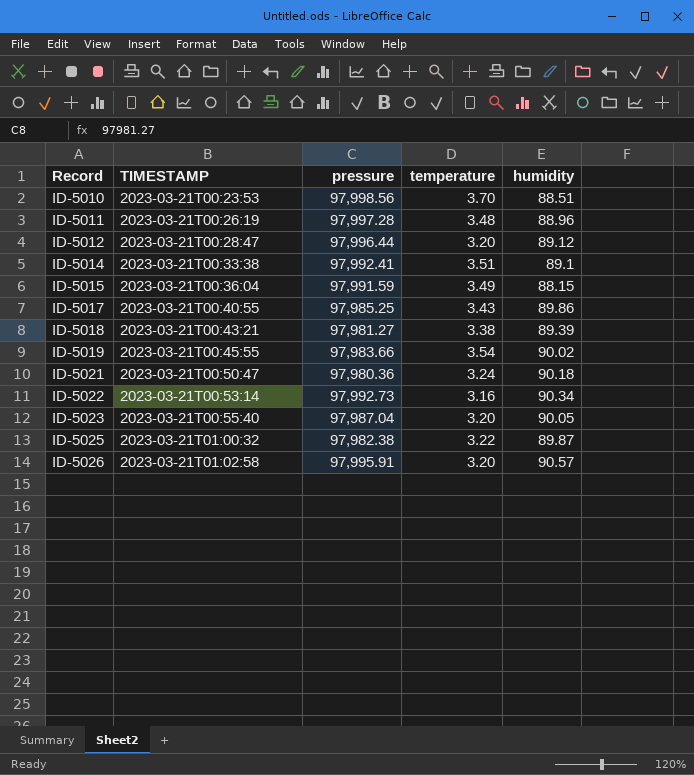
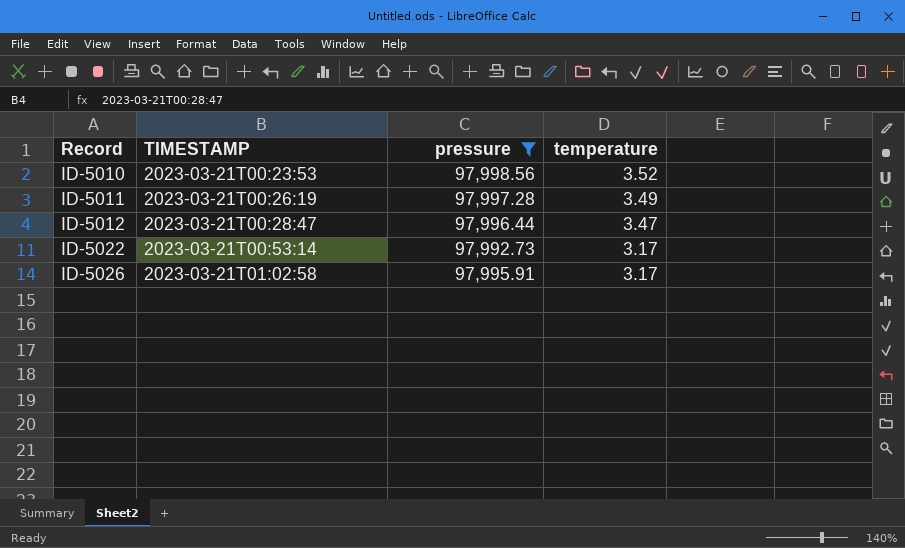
filter: none -> pressure >= 97,992.73
column humidity | position: 5 -> none
ID-5010 | temperature: 3.70 -> 3.52
ID-5011 | temperature: 3.48 -> 3.49
ID-5012 | temperature: 3.20 -> 3.47
ID-5022 | temperature: 3.16 -> 3.17
ID-5026 | temperature: 3.20 -> 3.17

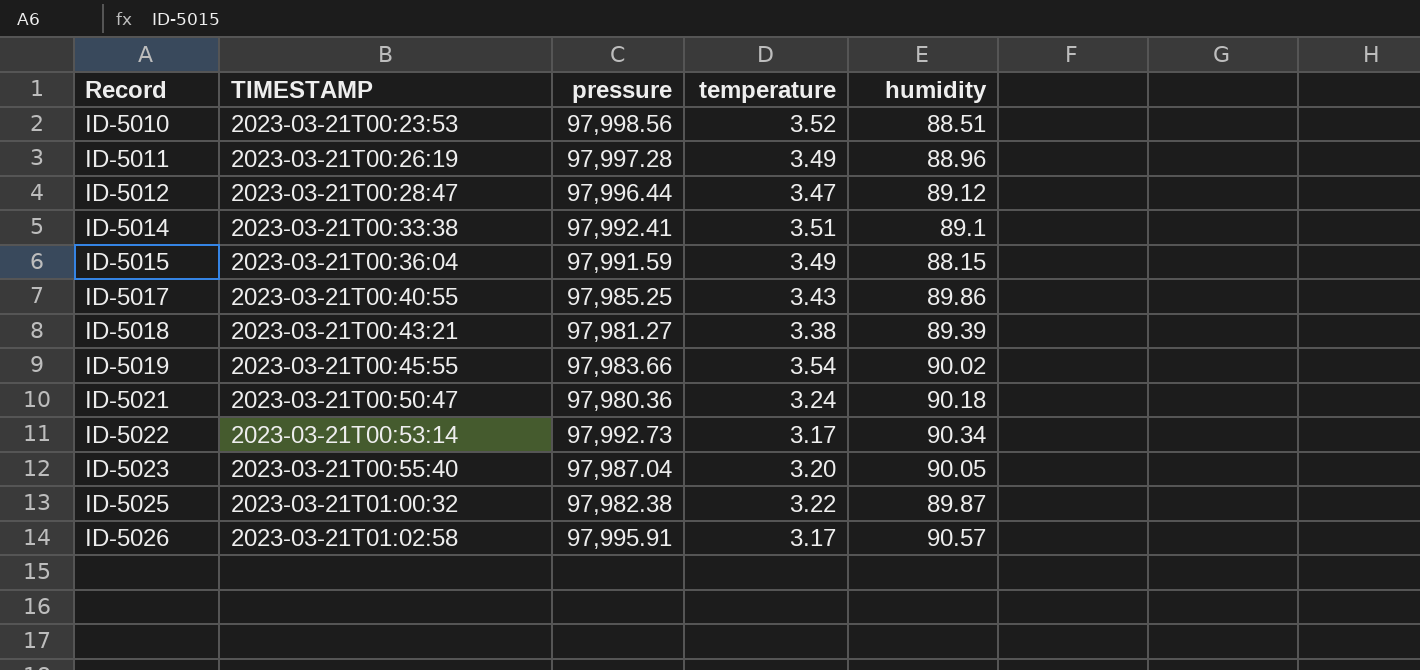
filter: pressure >= 97,992.73 -> none
column humidity | position: none -> 5

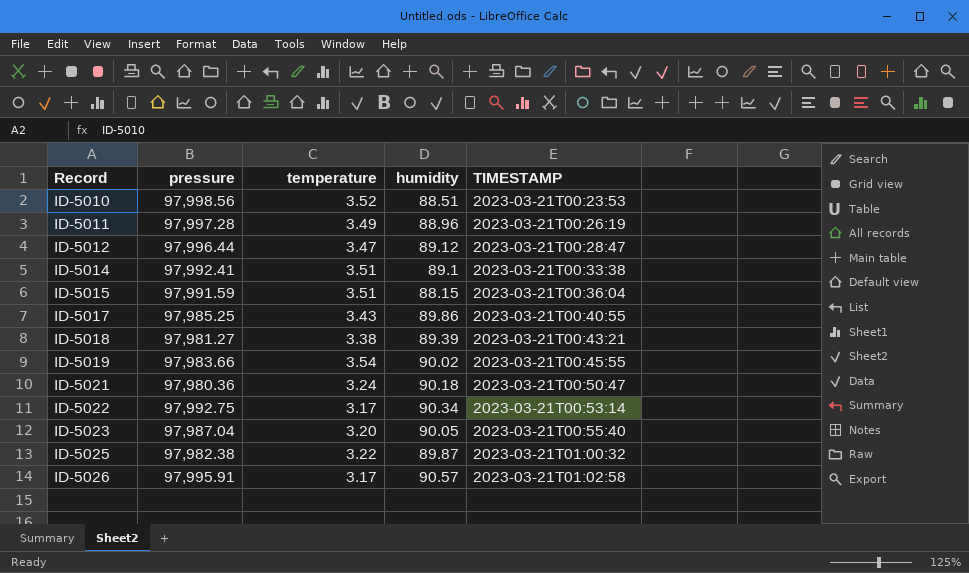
column TIMESTAMP | position: 2 -> 5
ID-5015 | temperature: 3.49 -> 3.51
ID-5022 | pressure: 97,992.73 -> 97,992.75

